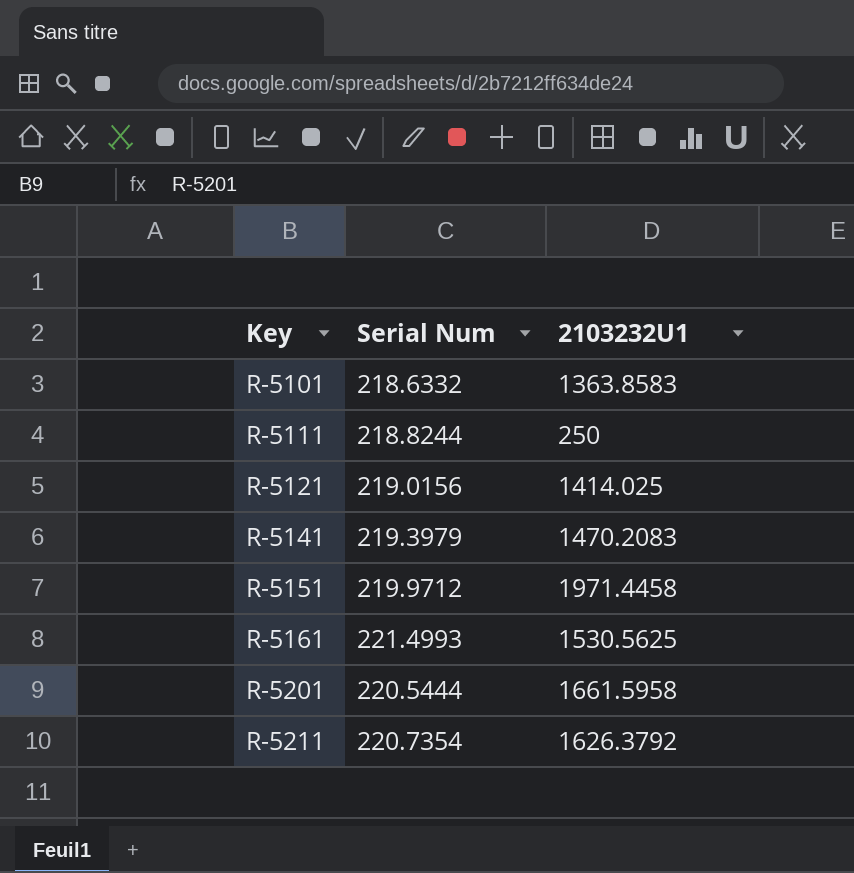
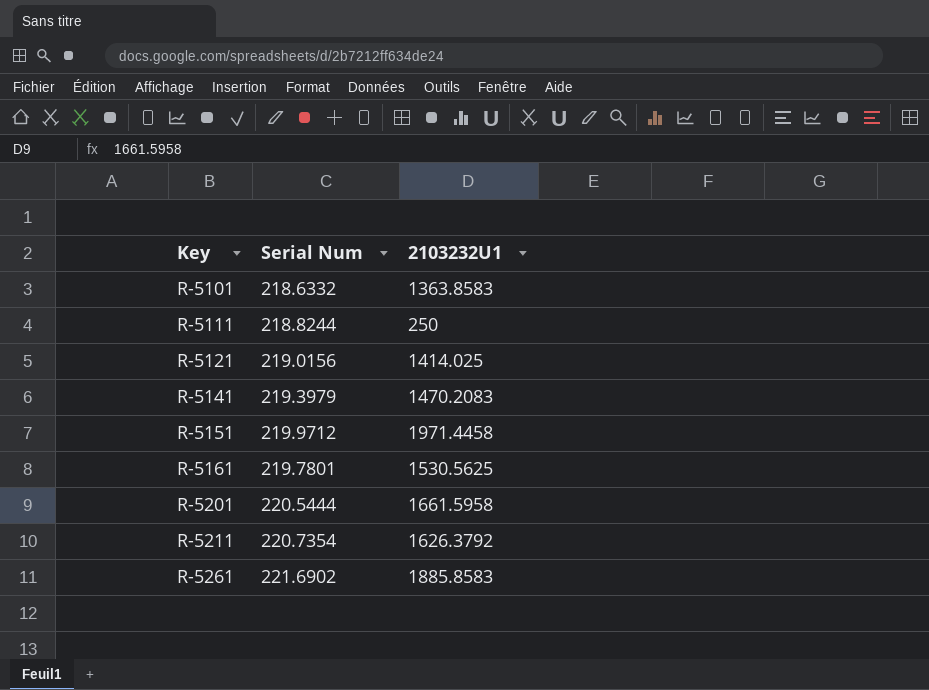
R-5161 | Serial Num: 221.4993 -> 219.7801
row R-5261: none -> 221.6902 | 1885.8583

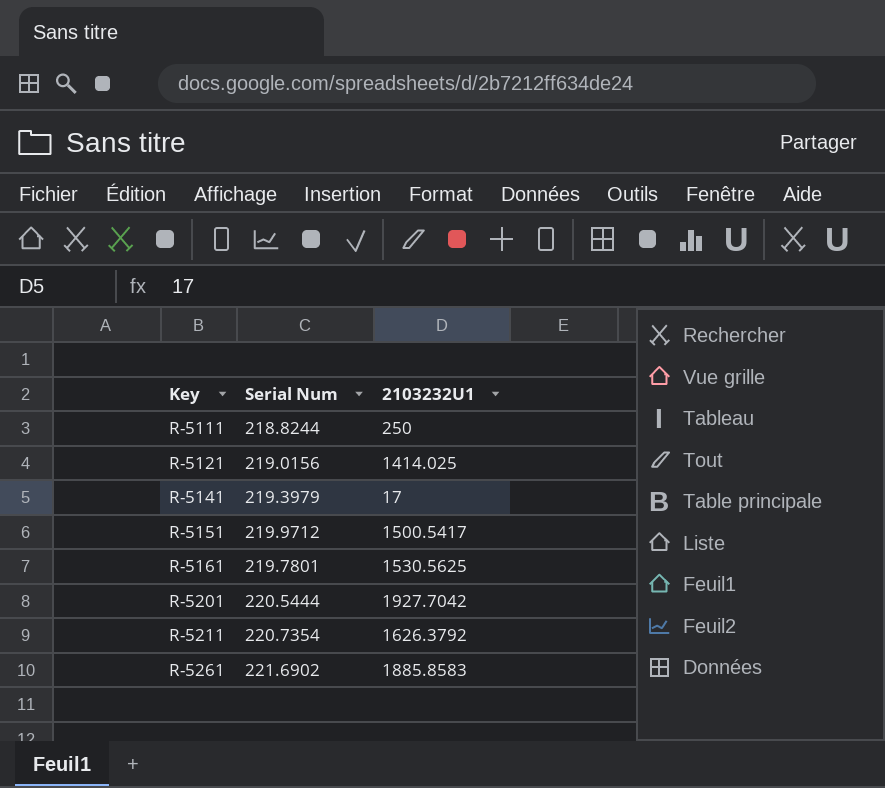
row R-5101: 218.6332 | 1363.8583 -> none
R-5141 | 2103232U1: 1470.2083 -> 17
R-5151 | 2103232U1: 1971.4458 -> 1500.5417
R-5201 | 2103232U1: 1661.5958 -> 1927.7042

